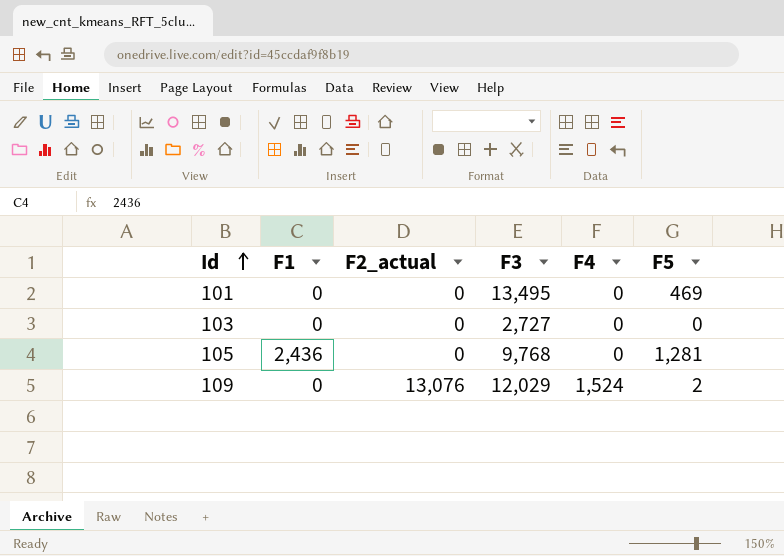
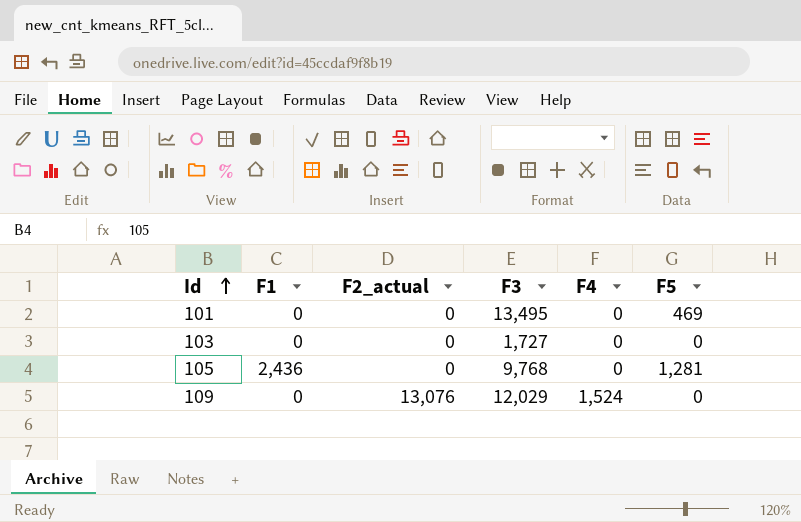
103 | F3: 2,727 -> 1,727
109 | F5: 2 -> 0

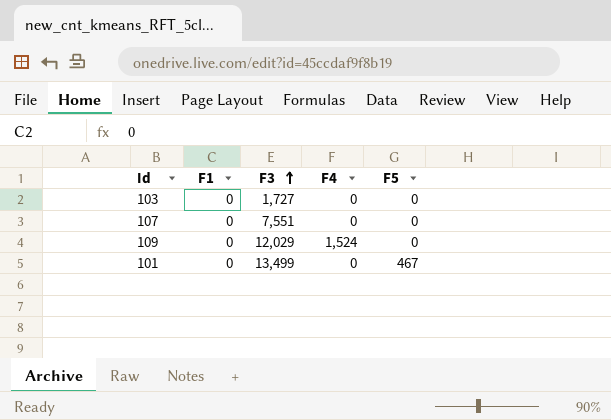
row order: Id ascending -> F3 ascending
column F2_actual | position: 3 -> none
row 105: 2,436 | 0 | 9,768 | 0 | 1,281 -> none
row 107: none -> 0 | 7,551 | 0 | 0
101 | F3: 13,495 -> 13,499
101 | F5: 469 -> 467

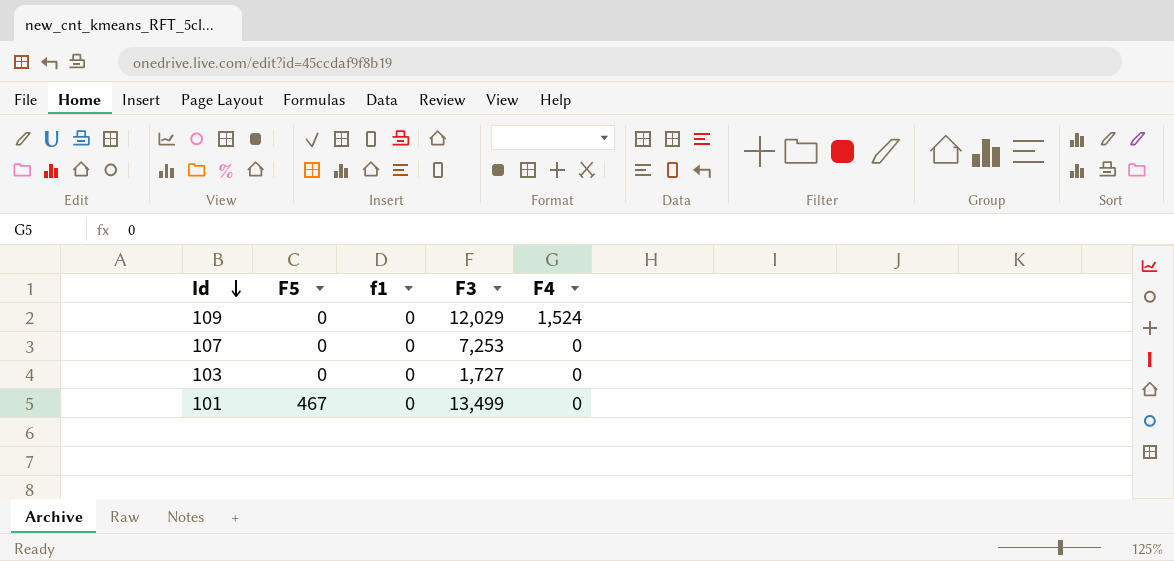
row order: F3 ascending -> Id descending
column F5 | position: 5 -> 2
column name: F1 -> f1
107 | F3: 7,551 -> 7,253

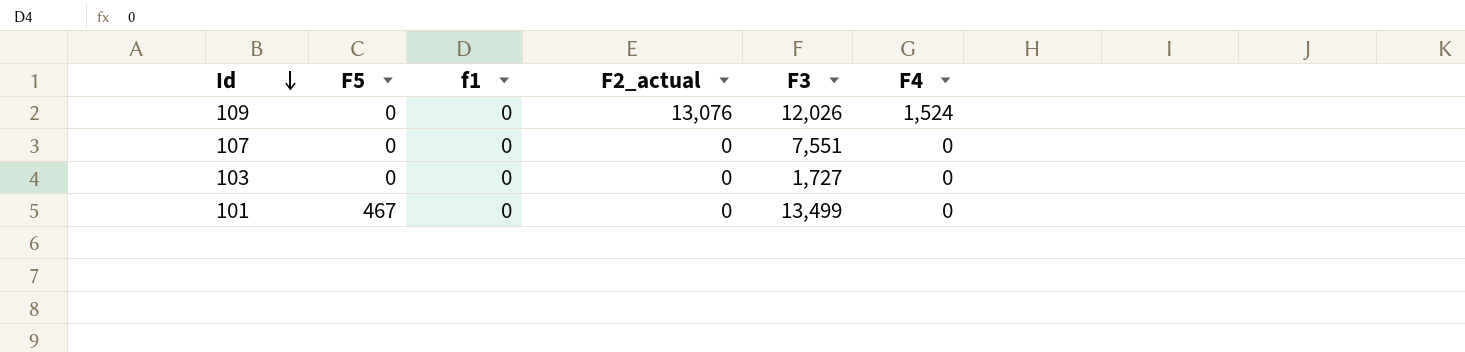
column F2_actual | position: none -> 4
109 | F3: 12,029 -> 12,026
107 | F3: 7,253 -> 7,551

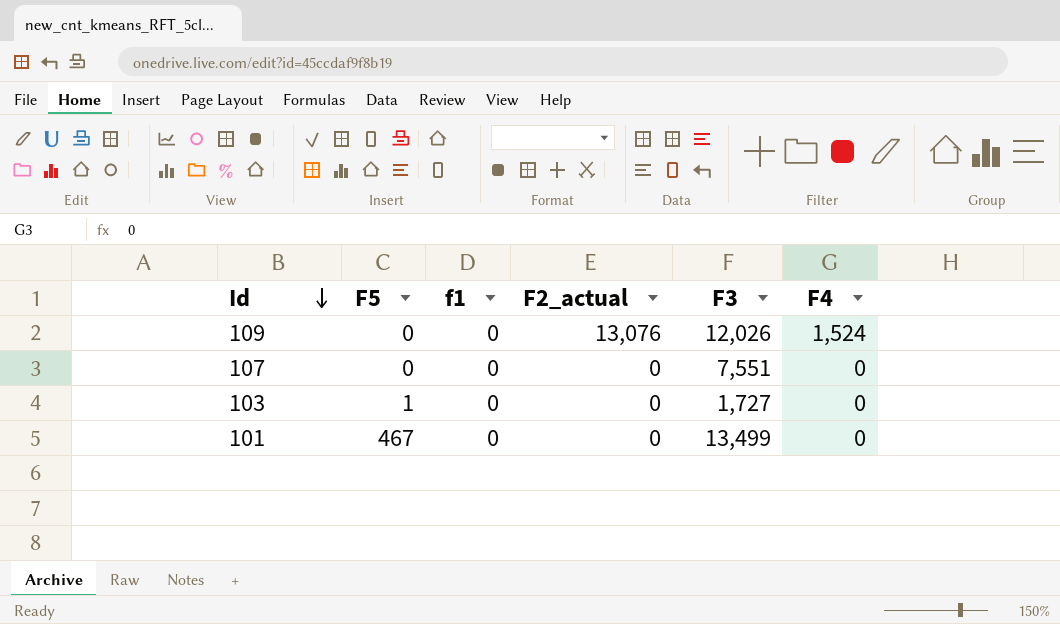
103 | F5: 0 -> 1

